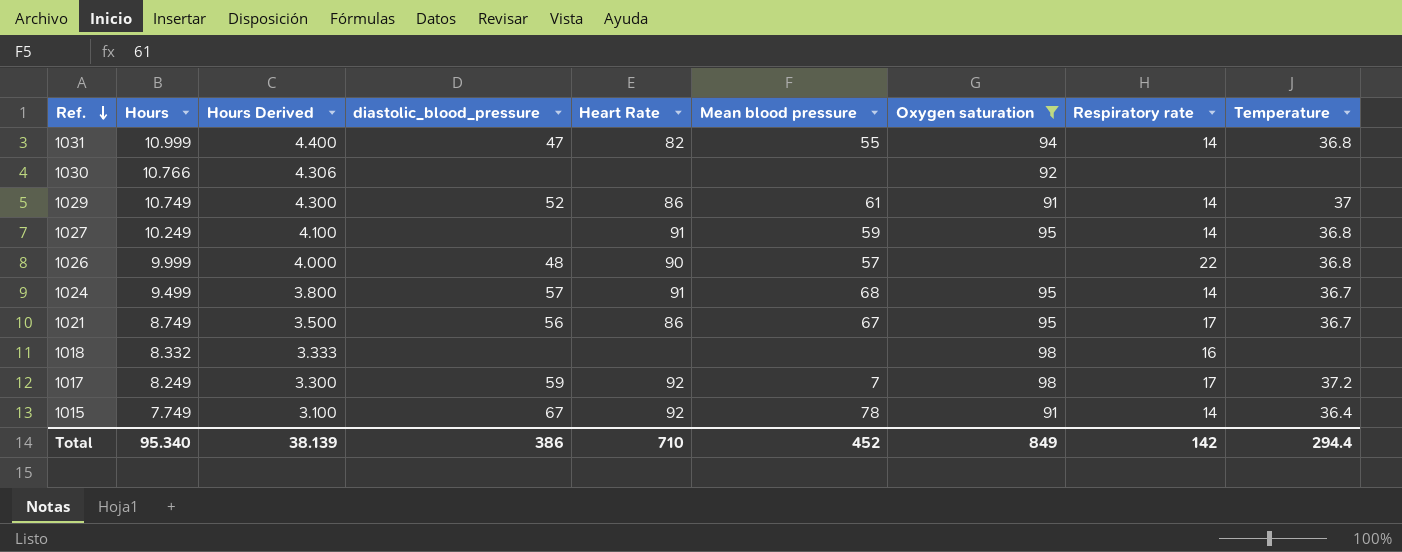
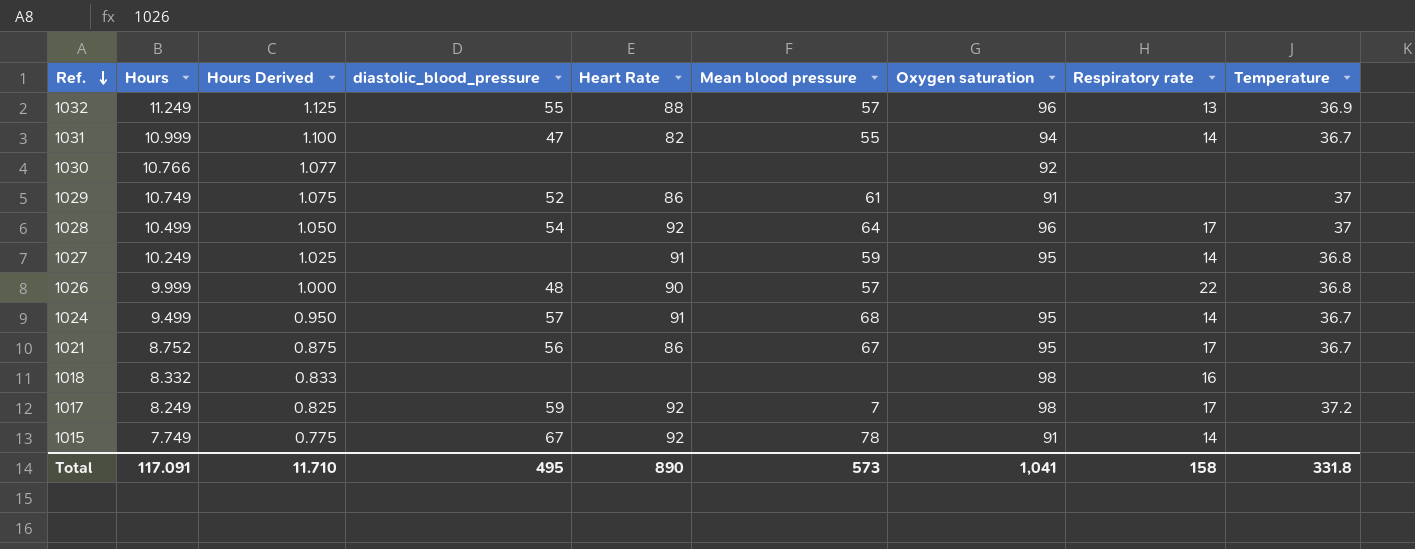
filter: Oxygen saturation != 96 -> none
column Hours Derived | formula: [Hours] * 0.4 -> [Hours] * 0.1
1031 | Temperature: 36.8 -> 36.7
1029 | Respiratory rate: 14 -> none
1021 | Hours: 8.749 -> 8.752
1015 | Temperature: 36.4 -> none
Total | Hours: 95.340 -> 117.091
Total | Hours Derived: 38.139 -> 11.710
Total | diastolic_blood_pressure: 386 -> 495
Total | Heart Rate: 710 -> 890
Total | Mean blood pressure: 452 -> 573
Total | Oxygen saturation: 849 -> 1,041
Total | Respiratory rate: 142 -> 158
Total | Temperature: 294.4 -> 331.8

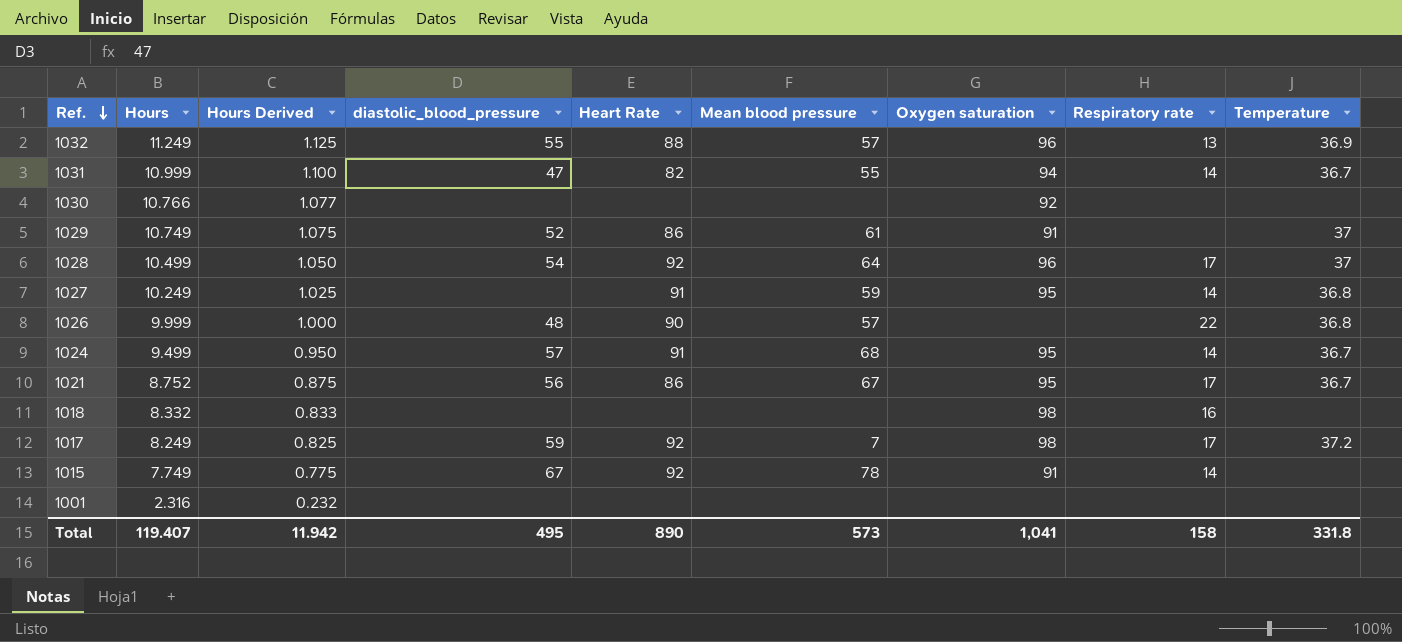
row 1001: none -> 2.316 | 0.232 | none | none | none | none | none | none
Total | Hours: 117.091 -> 119.407
Total | Hours Derived: 11.710 -> 11.942

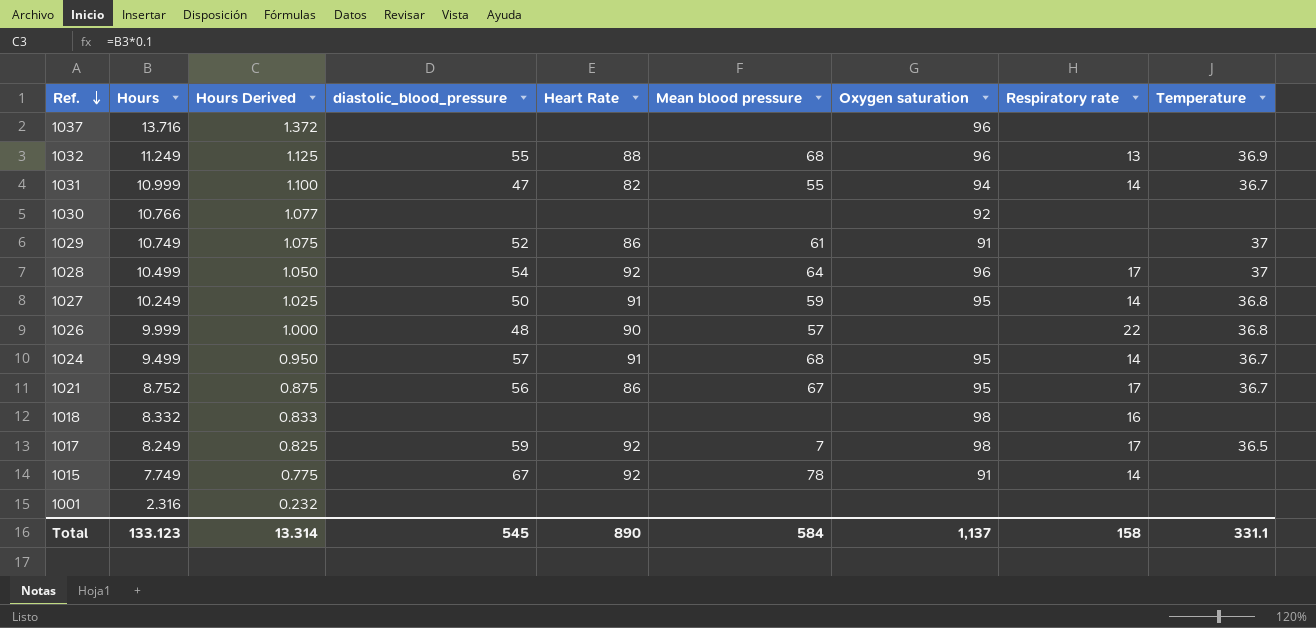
row 1037: none -> 13.716 | 1.372 | none | none | none | 96 | none | none
1032 | Mean blood pressure: 57 -> 68
1027 | diastolic_blood_pressure: none -> 50
1017 | Temperature: 37.2 -> 36.5
Total | Hours: 119.407 -> 133.123
Total | Hours Derived: 11.942 -> 13.314
Total | diastolic_blood_pressure: 495 -> 545
Total | Mean blood pressure: 573 -> 584
Total | Oxygen saturation: 1,041 -> 1,137
Total | Temperature: 331.8 -> 331.1

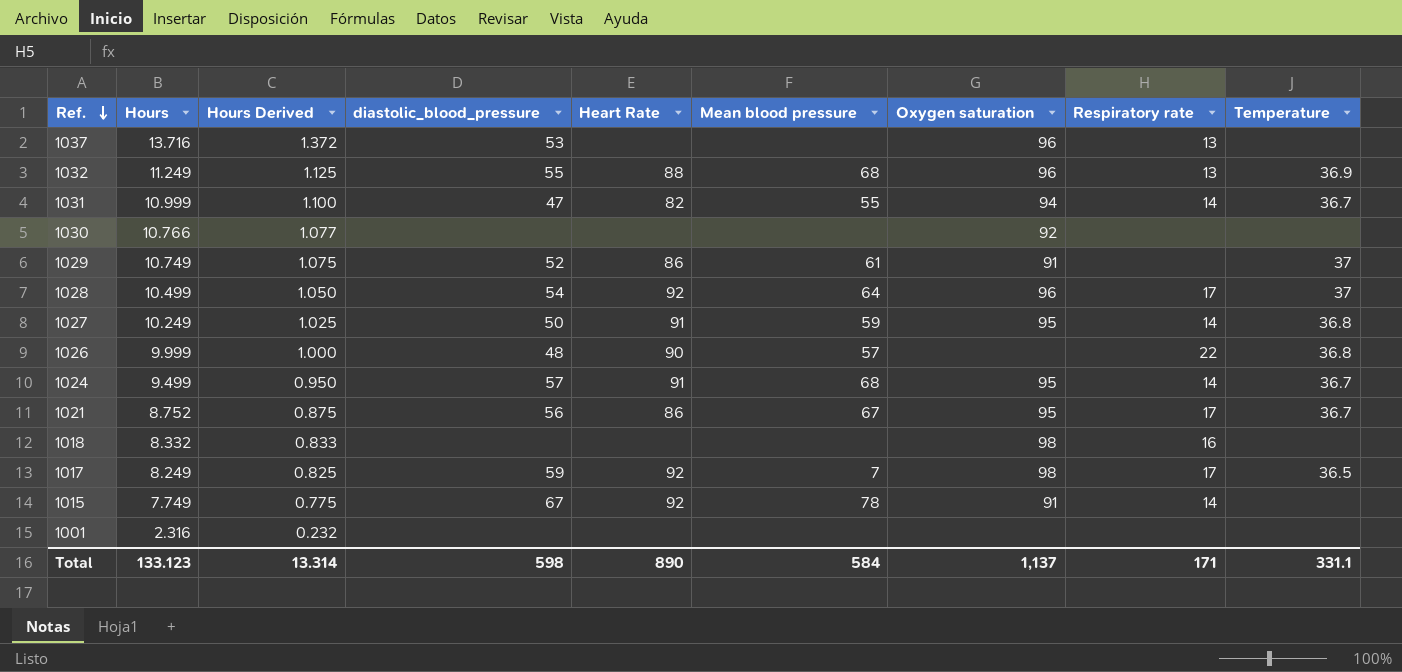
1037 | diastolic_blood_pressure: none -> 53
1037 | Respiratory rate: none -> 13
Total | diastolic_blood_pressure: 545 -> 598
Total | Respiratory rate: 158 -> 171

